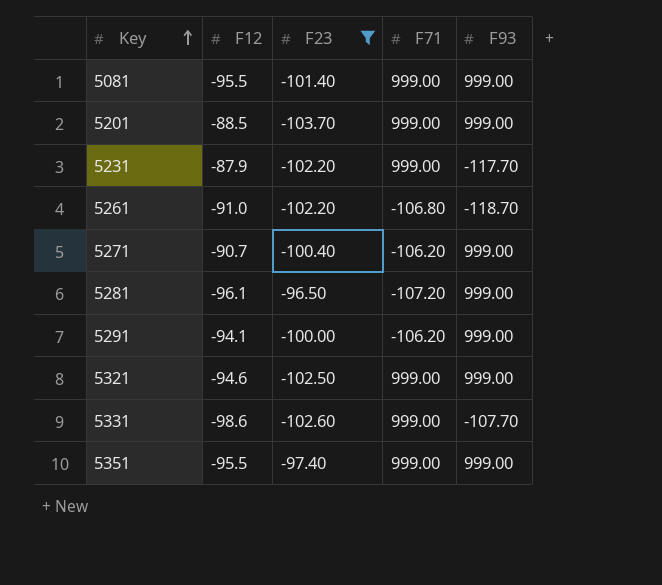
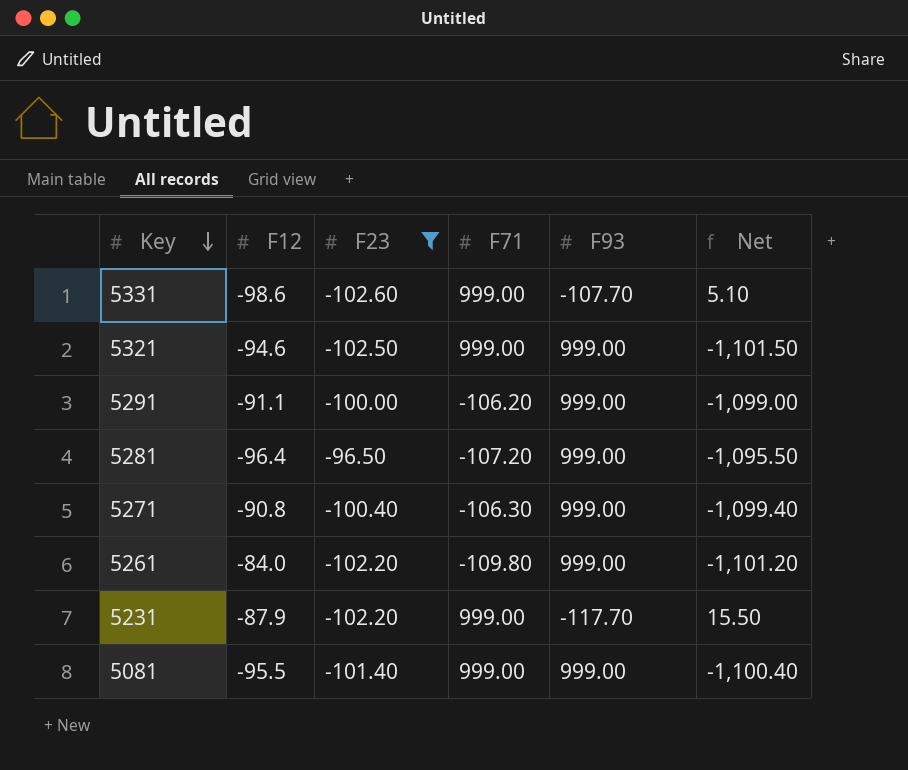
row order: Key ascending -> Key descending
column Net | formula: none -> [F23] - [F93]
row 5201: -88.5 | -103.70 | 999.00 | 999.00 -> none
row 5351: -95.5 | -97.40 | 999.00 | 999.00 -> none
5291 | F12: -94.1 -> -91.1
5281 | F12: -96.1 -> -96.4
5271 | F12: -90.7 -> -90.8
5271 | F71: -106.20 -> -106.30
5261 | F12: -91.0 -> -84.0
5261 | F71: -106.80 -> -109.80
5261 | F93: -118.70 -> 999.00

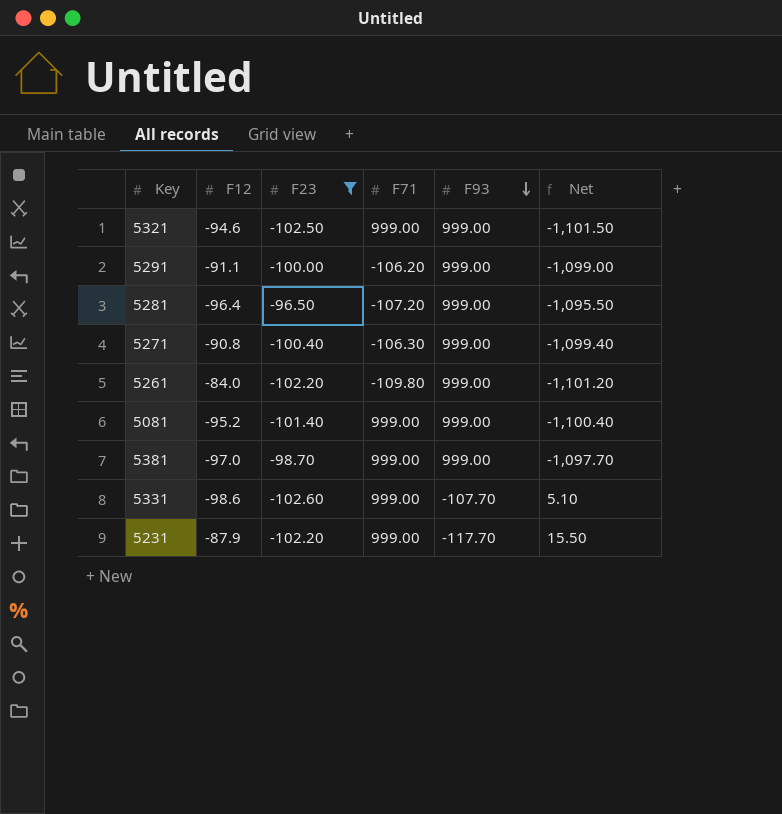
row order: Key descending -> F93 descending
5081 | F12: -95.5 -> -95.2
row 5381: none -> -97.0 | -98.70 | 999.00 | 999.00 | -1,097.70

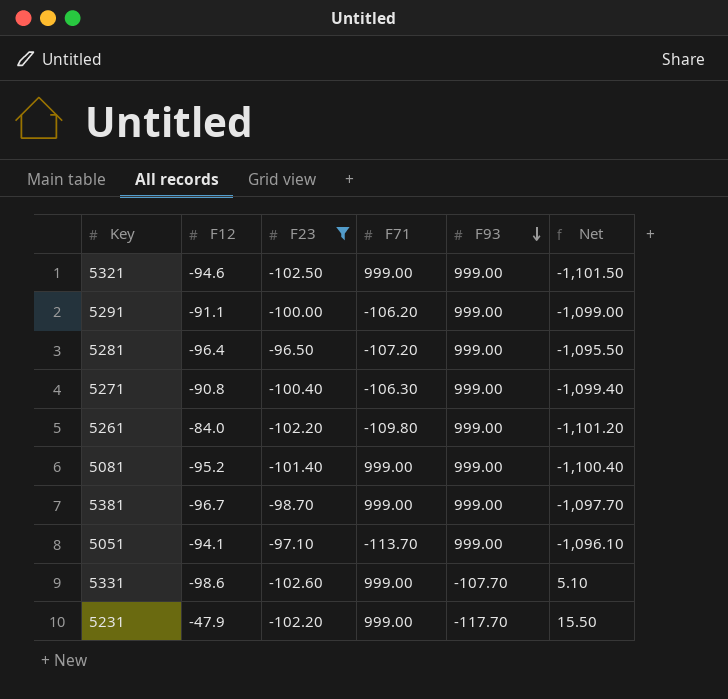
5381 | F12: -97.0 -> -96.7
row 5051: none -> -94.1 | -97.10 | -113.70 | 999.00 | -1,096.10
5231 | F12: -87.9 -> -47.9

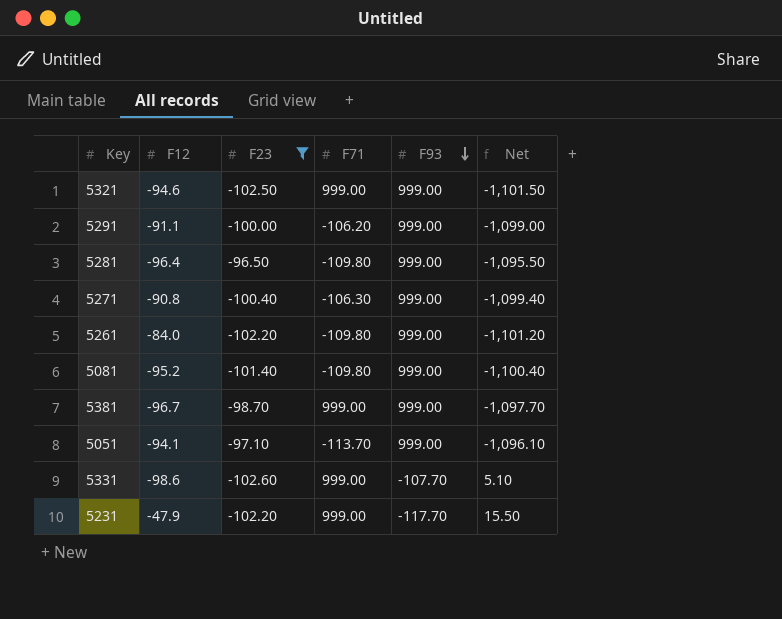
5281 | F71: -107.20 -> -109.80
5081 | F71: 999.00 -> -109.80

